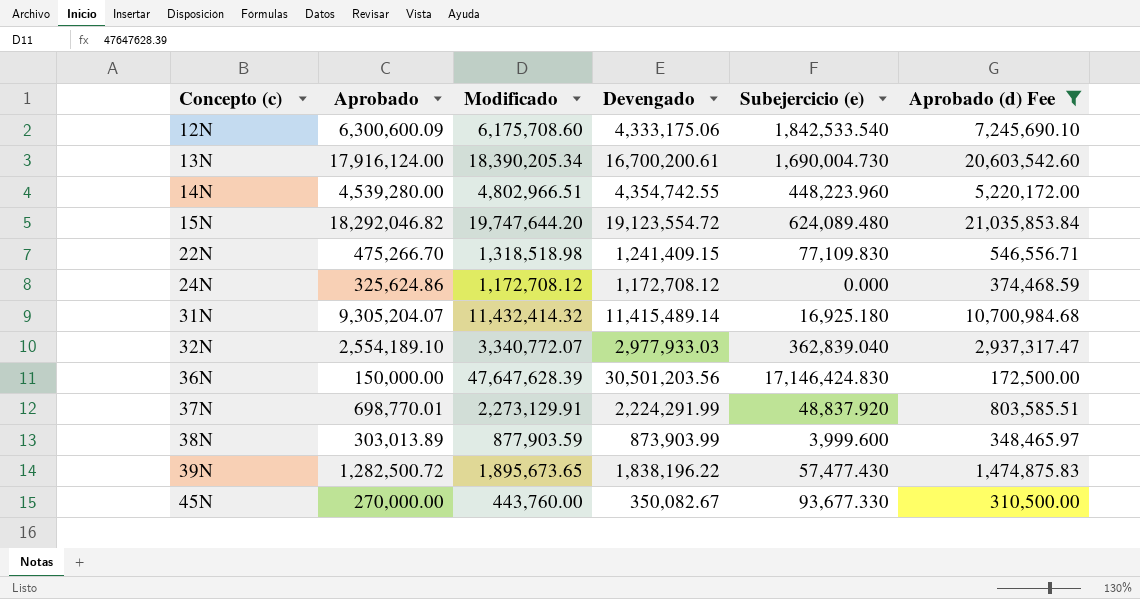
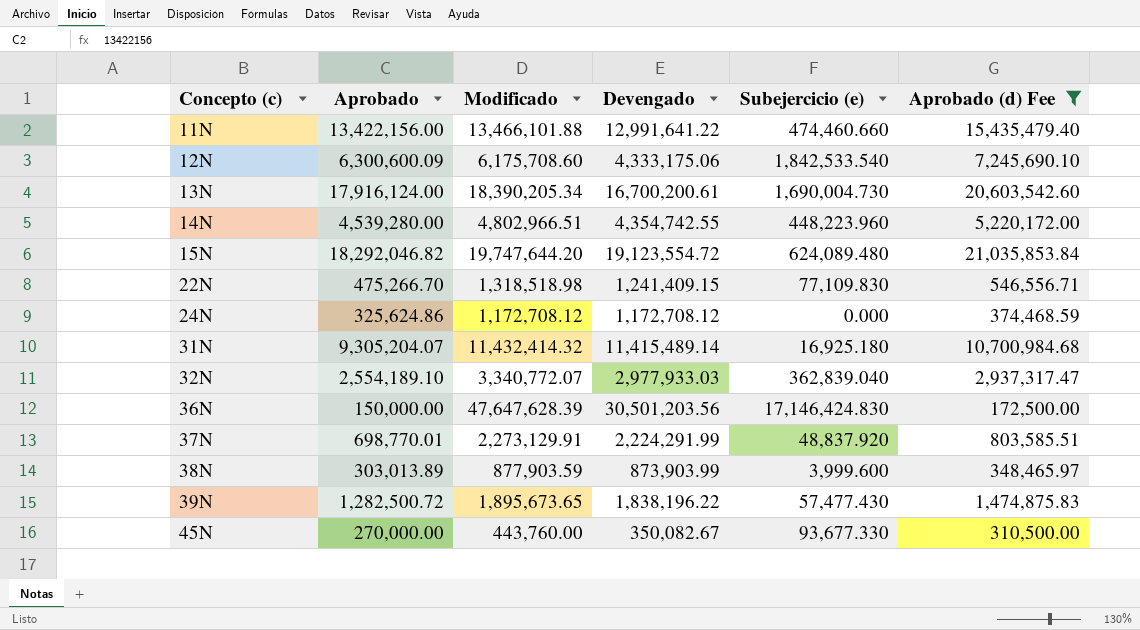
row 11N: none -> 13,422,156.00 | 13,466,101.88 | 12,991,641.22 | 474,460.660 | 15,435,479.40

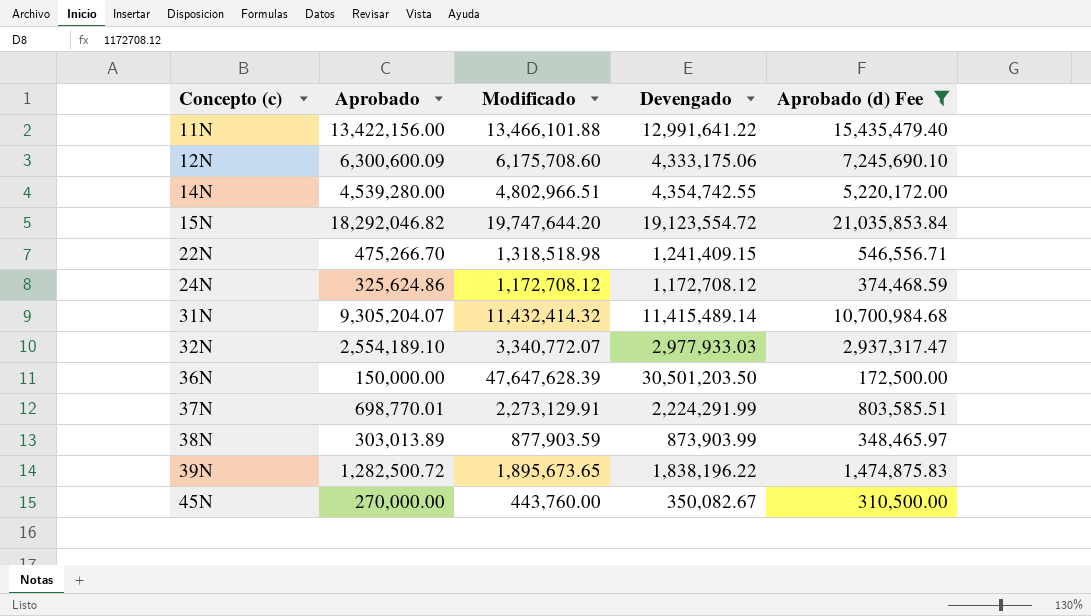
column Subejercicio (e) | formula: [Modificado] - [Devengado] -> none
row 13N: 17,916,124.00 | 18,390,205.34 | 16,700,200.61 | 1,690,004.730 | 20,603,542.60 -> none
36N | Devengado: 30,501,203.56 -> 30,501,203.50

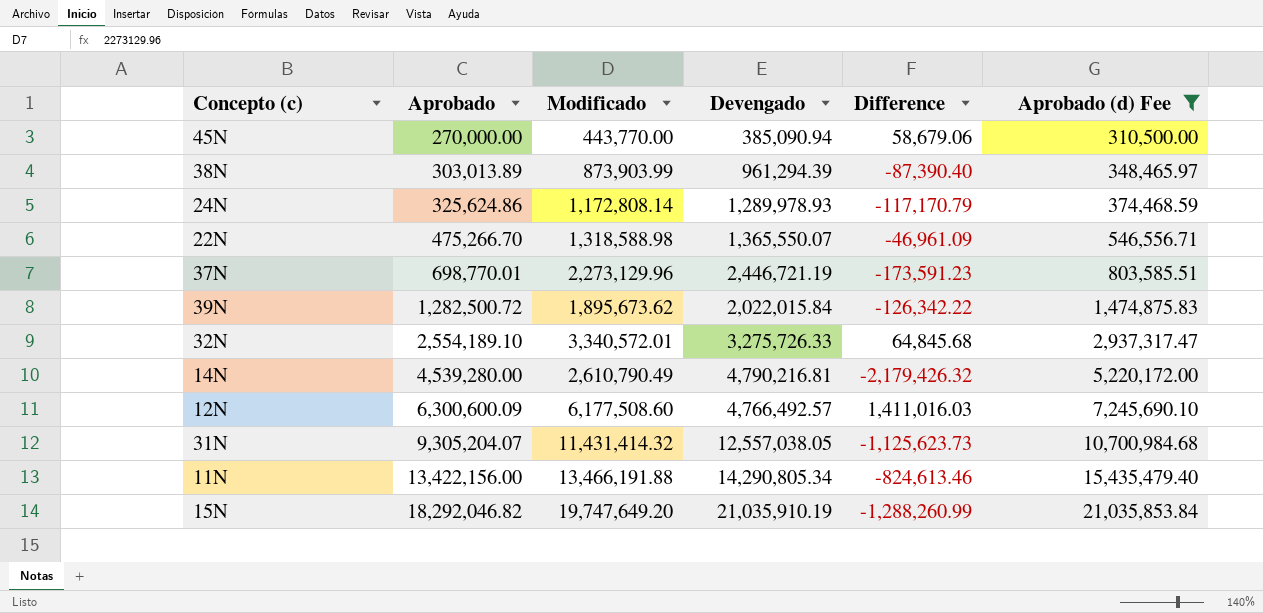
row order: Concepto (c) ascending -> Aprobado ascending
column Difference | formula: none -> [Modificado] - [Devengado]
row 36N: 150,000.00 | 47,647,628.39 | 30,501,203.50 | 172,500.00 -> none
45N | Modificado: 443,760.00 -> 443,770.00
45N | Devengado: 350,082.67 -> 385,090.94
38N | Modificado: 877,903.59 -> 873,903.99
38N | Devengado: 873,903.99 -> 961,294.39
24N | Modificado: 1,172,708.12 -> 1,172,808.14
24N | Devengado: 1,172,708.12 -> 1,289,978.93
22N | Modificado: 1,318,518.98 -> 1,318,588.98
22N | Devengado: 1,241,409.15 -> 1,365,550.07
37N | Modificado: 2,273,129.91 -> 2,273,129.96
37N | Devengado: 2,224,291.99 -> 2,446,721.19
39N | Modificado: 1,895,673.65 -> 1,895,673.62
39N | Devengado: 1,838,196.22 -> 2,022,015.84
32N | Modificado: 3,340,772.07 -> 3,340,572.01
32N | Devengado: 2,977,933.03 -> 3,275,726.33
14N | Modificado: 4,802,966.51 -> 2,610,790.49
14N | Devengado: 4,354,742.55 -> 4,790,216.81
12N | Modificado: 6,175,708.60 -> 6,177,508.60
12N | Devengado: 4,333,175.06 -> 4,766,492.57
31N | Modificado: 11,432,414.32 -> 11,431,414.32
31N | Devengado: 11,415,489.14 -> 12,557,038.05
11N | Modificado: 13,466,101.88 -> 13,466,191.88
11N | Devengado: 12,991,641.22 -> 14,290,805.34
15N | Modificado: 19,747,644.20 -> 19,747,649.20
15N | Devengado: 19,123,554.72 -> 21,035,910.19

